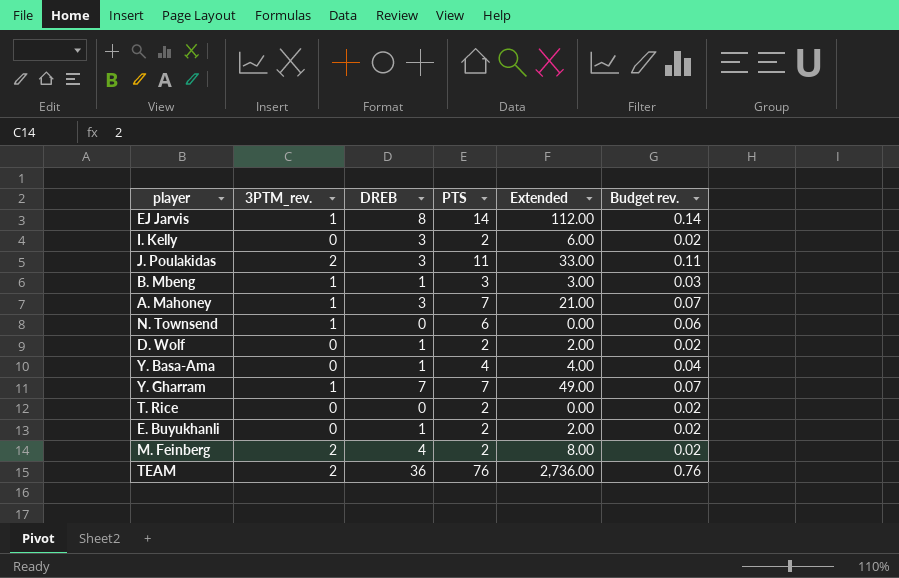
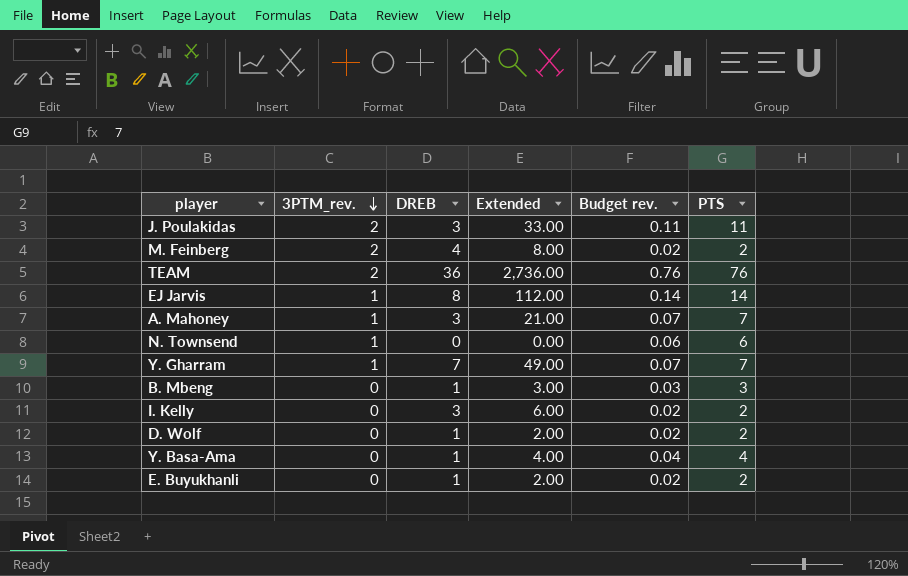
row order: none -> 3PTM_rev. descending
column PTS | position: 4 -> 6
row T. Rice: 0 | 0 | 2 | 0.00 | 0.02 -> none
B. Mbeng | 3PTM_rev.: 1 -> 0

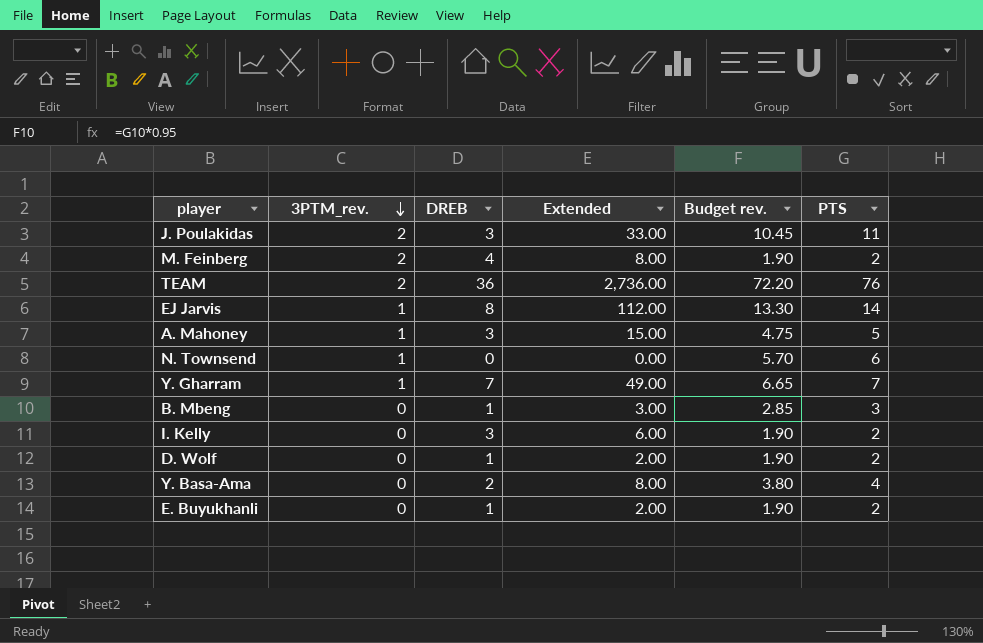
column Budget rev. | formula: [PTS] * 0.01 -> [PTS] * 0.95
A. Mahoney | Extended: 21.00 -> 15.00
A. Mahoney | PTS: 7 -> 5
Y. Basa-Ama | DREB: 1 -> 2
Y. Basa-Ama | Extended: 4.00 -> 8.00

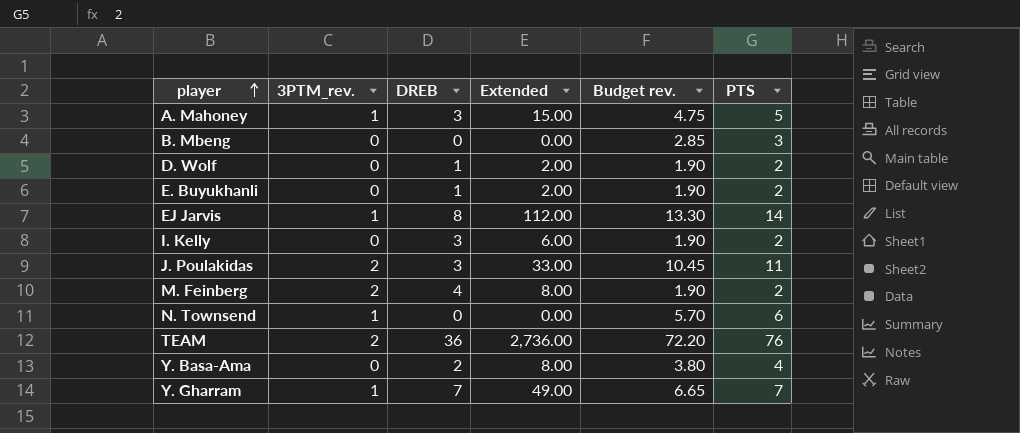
row order: 3PTM_rev. descending -> player ascending
B. Mbeng | DREB: 1 -> 0
B. Mbeng | Extended: 3.00 -> 0.00

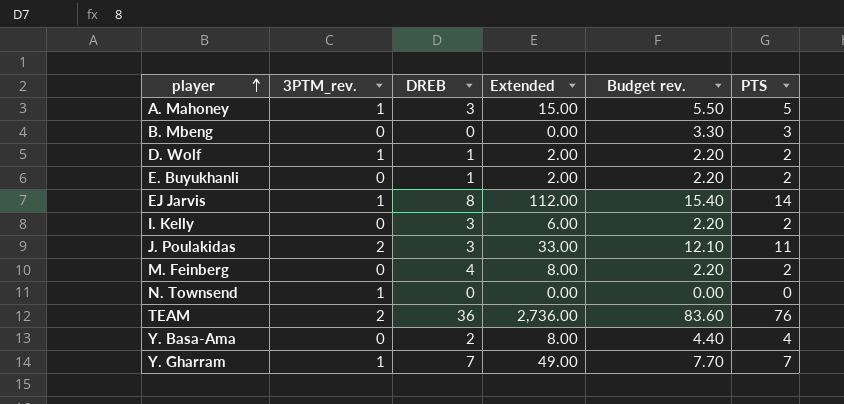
column Budget rev. | formula: [PTS] * 0.95 -> [PTS] * 1.1
D. Wolf | 3PTM_rev.: 0 -> 1
M. Feinberg | 3PTM_rev.: 2 -> 0
N. Townsend | PTS: 6 -> 0

